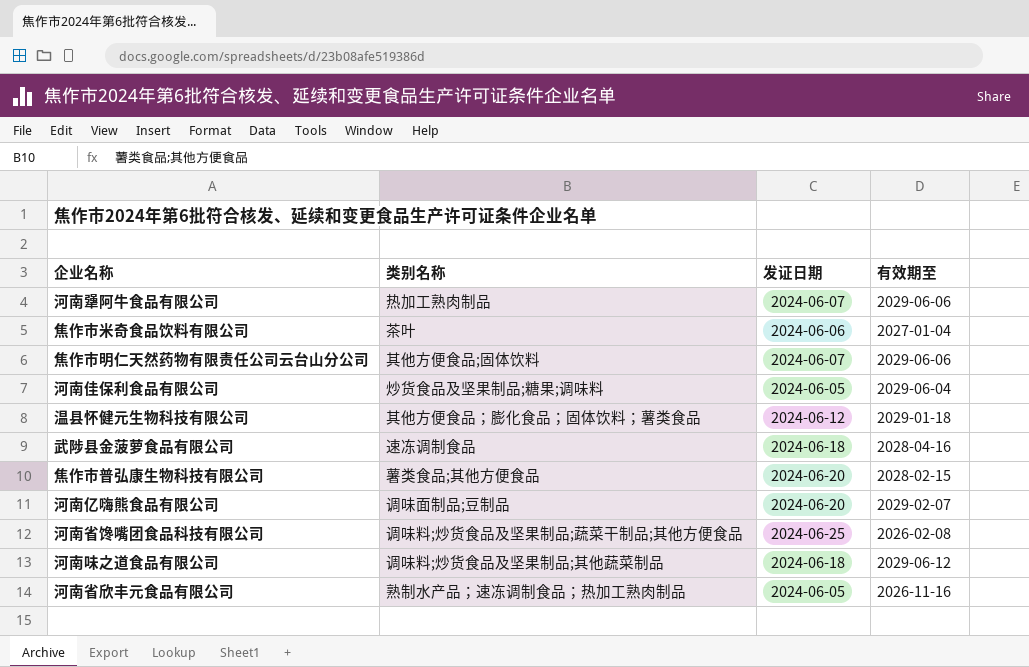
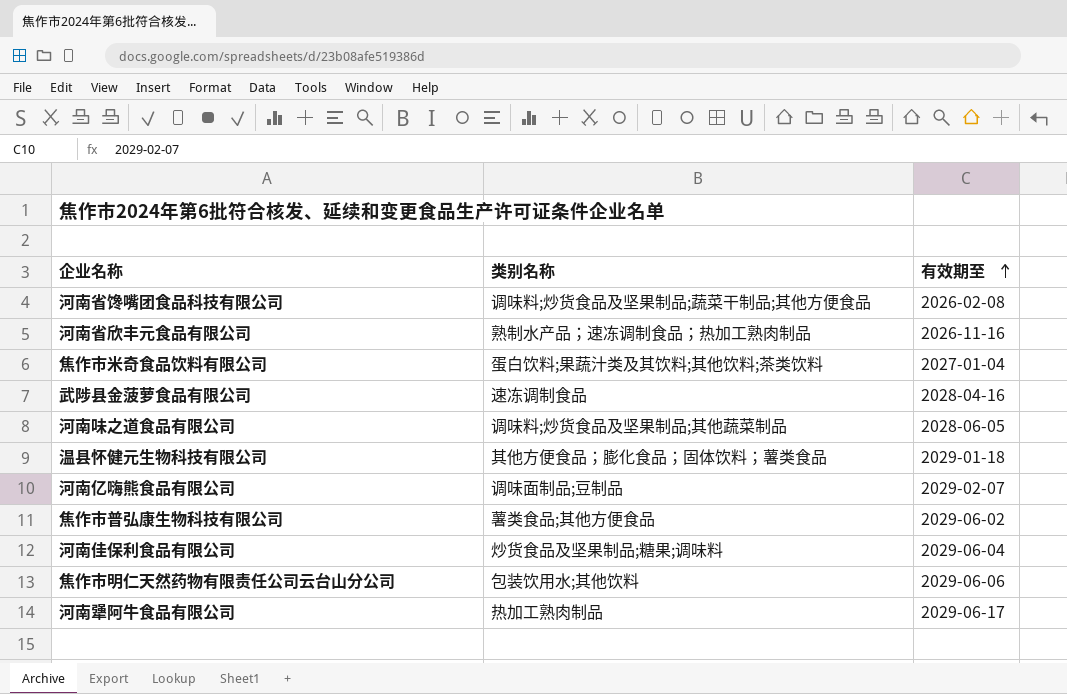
row order: none -> 有效期至 ascending
column 发证日期 | position: 3 -> none
焦作市米奇食品饮料有限公司 | 类别名称: 茶叶 -> 蛋白饮料;果蔬汁类及其饮料;其他饮料;茶类饮料
河南味之道食品有限公司 | 有效期至: 2029-06-12 -> 2028-06-05
焦作市普弘康生物科技有限公司 | 有效期至: 2028-02-15 -> 2029-06-02
焦作市明仁天然药物有限责任公司云台山分公司 | 类别名称: 其他方便食品;固体饮料 -> 包装饮用水;其他饮料
河南犟阿牛食品有限公司 | 有效期至: 2029-06-06 -> 2029-06-17

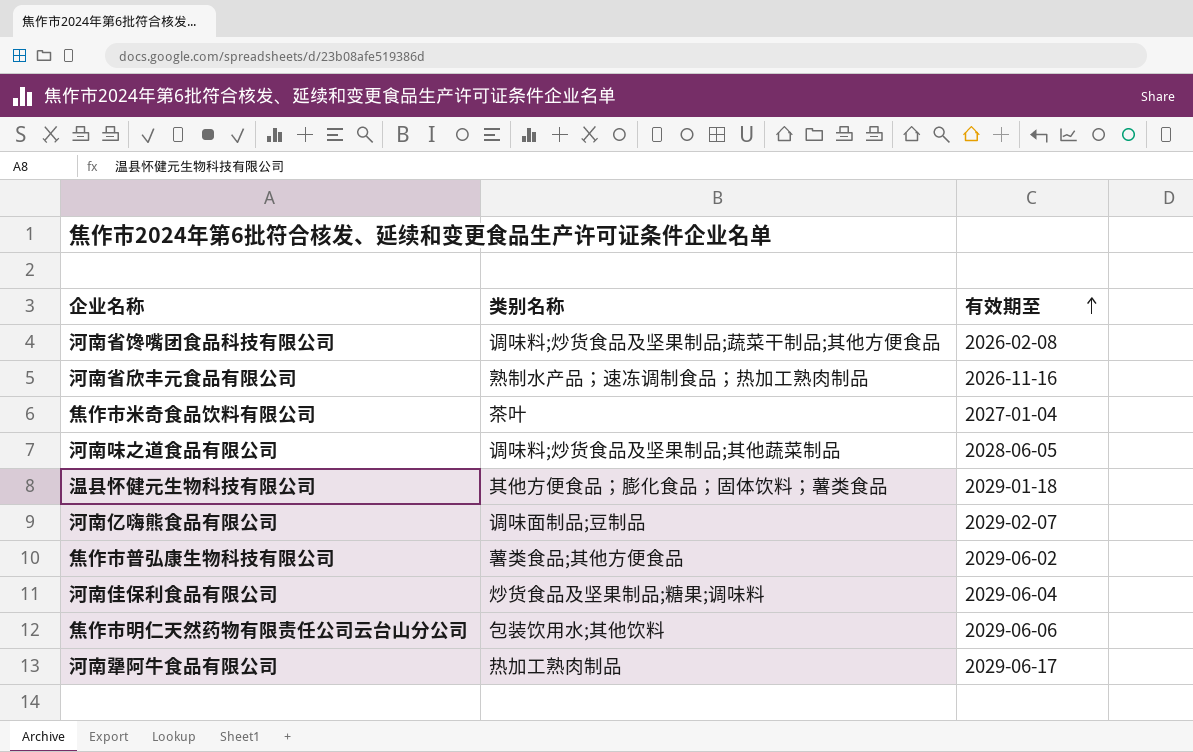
row 武陟县金菠萝食品有限公司: 速冻调制食品 | 2028-04-16 -> none
焦作市米奇食品饮料有限公司 | 类别名称: 蛋白饮料;果蔬汁类及其饮料;其他饮料;茶类饮料 -> 茶叶

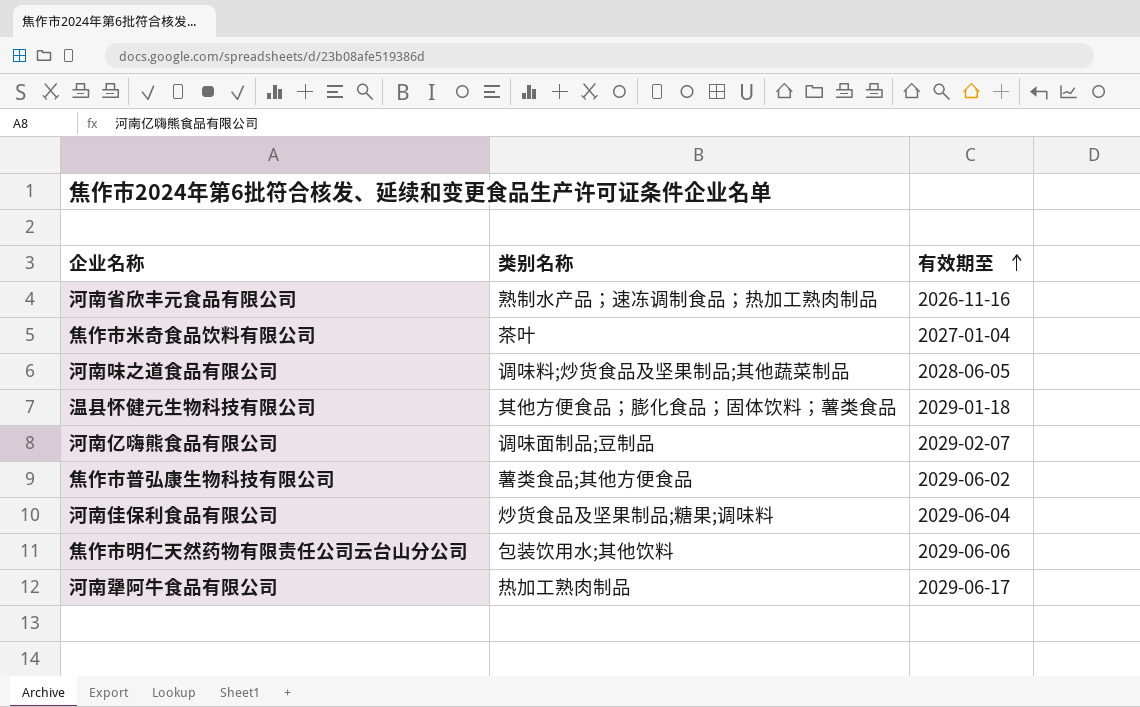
row 河南省馋嘴团食品科技有限公司: 调味料;炒货食品及坚果制品;蔬菜干制品;其他方便食品 | 2026-02-08 -> none

